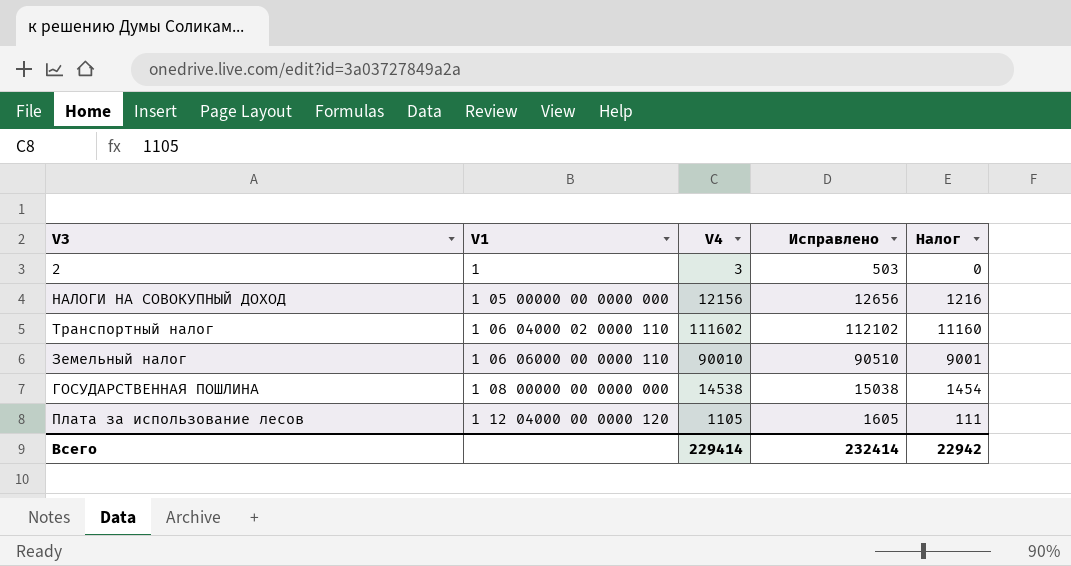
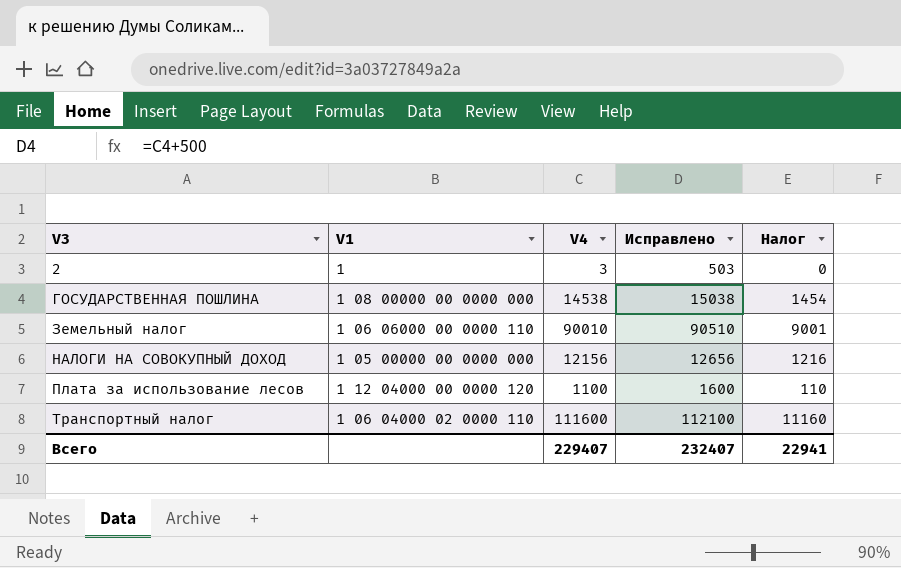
row order: V1 ascending -> V3 ascending
Плата за использование лесов | V4: 1105 -> 1100
Плата за использование лесов | Исправлено: 1605 -> 1600
Плата за использование лесов | Налог: 111 -> 110
Транспортный налог | V4: 111602 -> 111600
Транспортный налог | Исправлено: 112102 -> 112100
Всего | V4: 229414 -> 229407
Всего | Исправлено: 232414 -> 232407
Всего | Налог: 22942 -> 22941

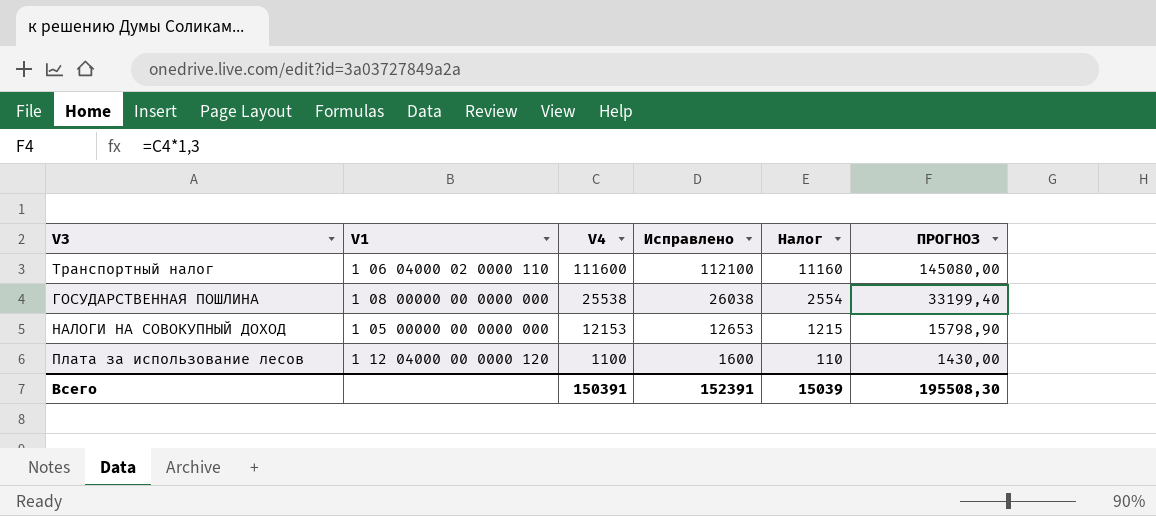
row order: V3 ascending -> V4 descending
column ПРОГНОЗ | formula: none -> [V4] * 1,3
row 2: 1 | 3 | 503 | 0 -> none
row Земельный налог: 1 06 06000 00 0000 110 | 90010 | 90510 | 9001 -> none
ГОСУДАРСТВЕННАЯ ПОШЛИНА | V4: 14538 -> 25538
ГОСУДАРСТВЕННАЯ ПОШЛИНА | Исправлено: 15038 -> 26038
ГОСУДАРСТВЕННАЯ ПОШЛИНА | Налог: 1454 -> 2554
НАЛОГИ НА СОВОКУПНЫЙ ДОХОД | V4: 12156 -> 12153
НАЛОГИ НА СОВОКУПНЫЙ ДОХОД | Исправлено: 12656 -> 12653
НАЛОГИ НА СОВОКУПНЫЙ ДОХОД | Налог: 1216 -> 1215
Всего | V4: 229407 -> 150391
Всего | Исправлено: 232407 -> 152391
Всего | Налог: 22941 -> 15039

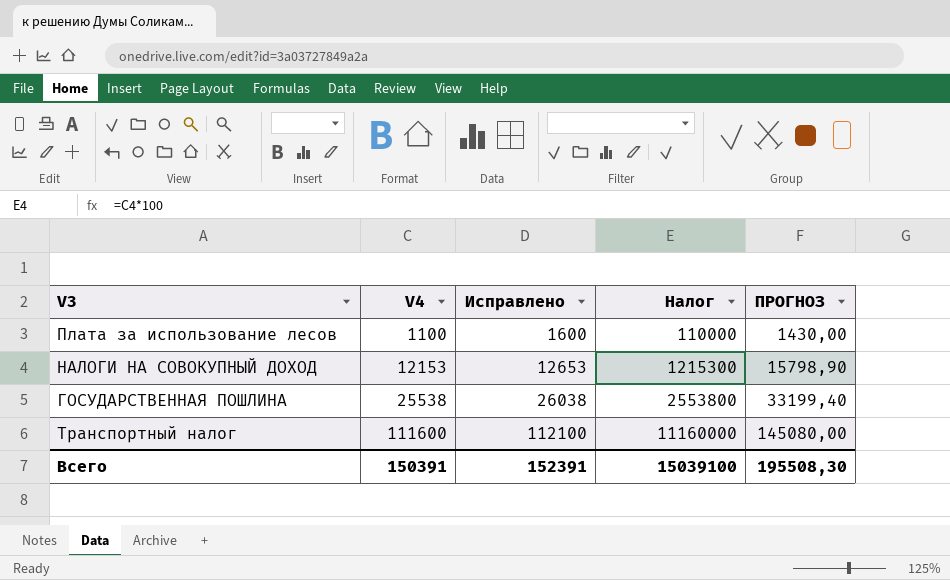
row order: V4 descending -> V4 ascending
column V1 | position: 2 -> none
column Налог | formula: [V4] * 0,1 -> [V4] * 100
Всего | Налог: 15039 -> 15039100

